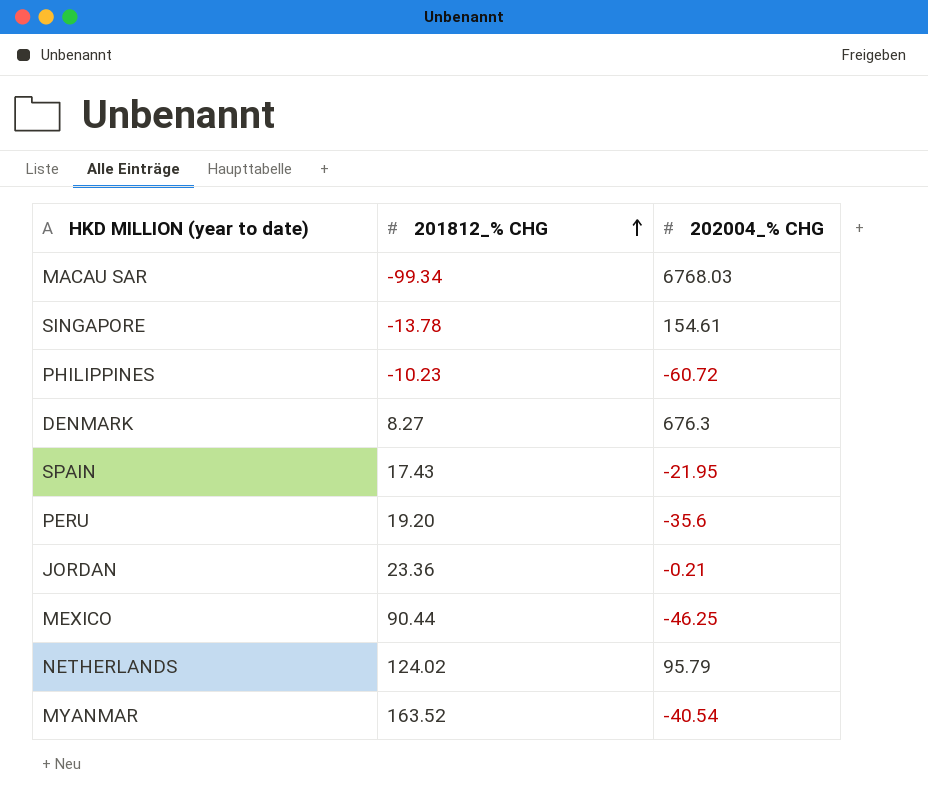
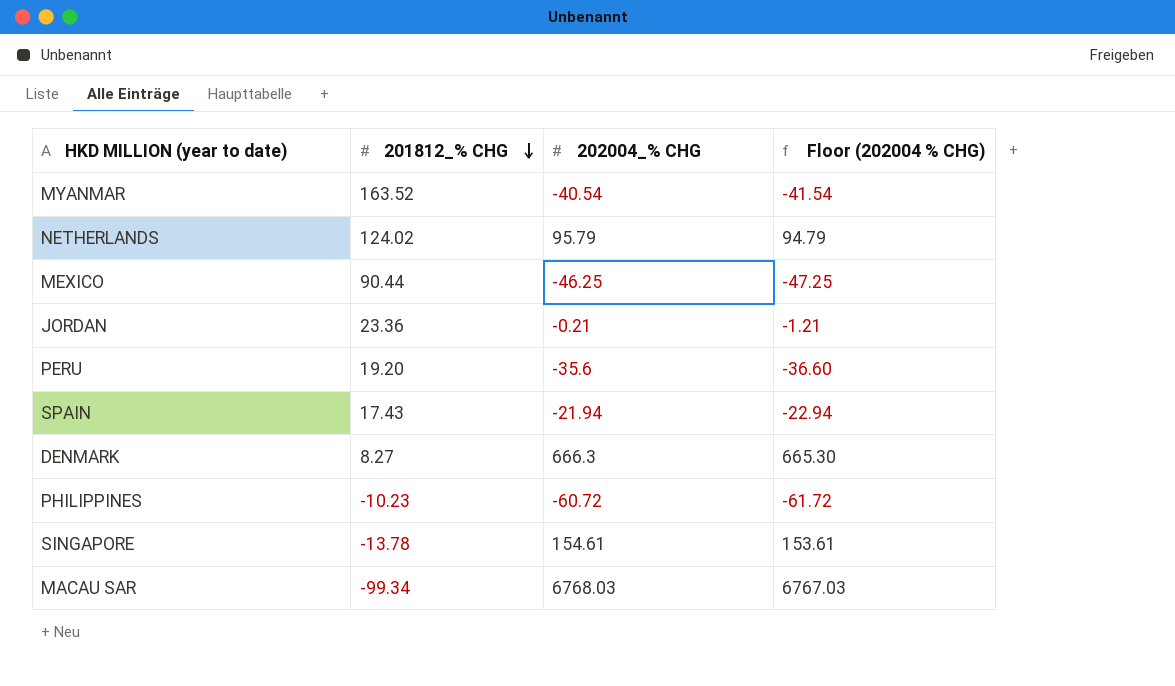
row order: 201812_% CHG ascending -> 201812_% CHG descending
column Floor (202004 % CHG) | formula: none -> [202004_% CHG] - 1
SPAIN | 202004_% CHG: -21.95 -> -21.94
DENMARK | 202004_% CHG: 676.3 -> 666.3

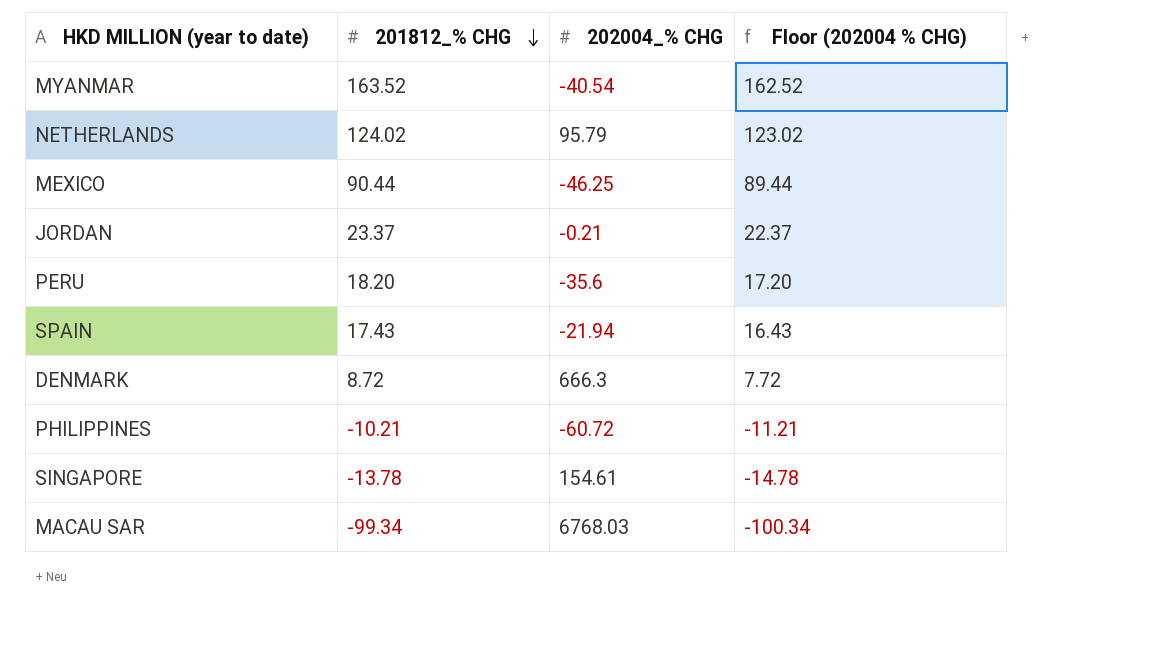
column Floor (202004 % CHG) | formula: [202004_% CHG] - 1 -> [201812_% CHG] - 1
JORDAN | 201812_% CHG: 23.36 -> 23.37
PERU | 201812_% CHG: 19.20 -> 18.20
DENMARK | 201812_% CHG: 8.27 -> 8.72
PHILIPPINES | 201812_% CHG: -10.23 -> -10.21

